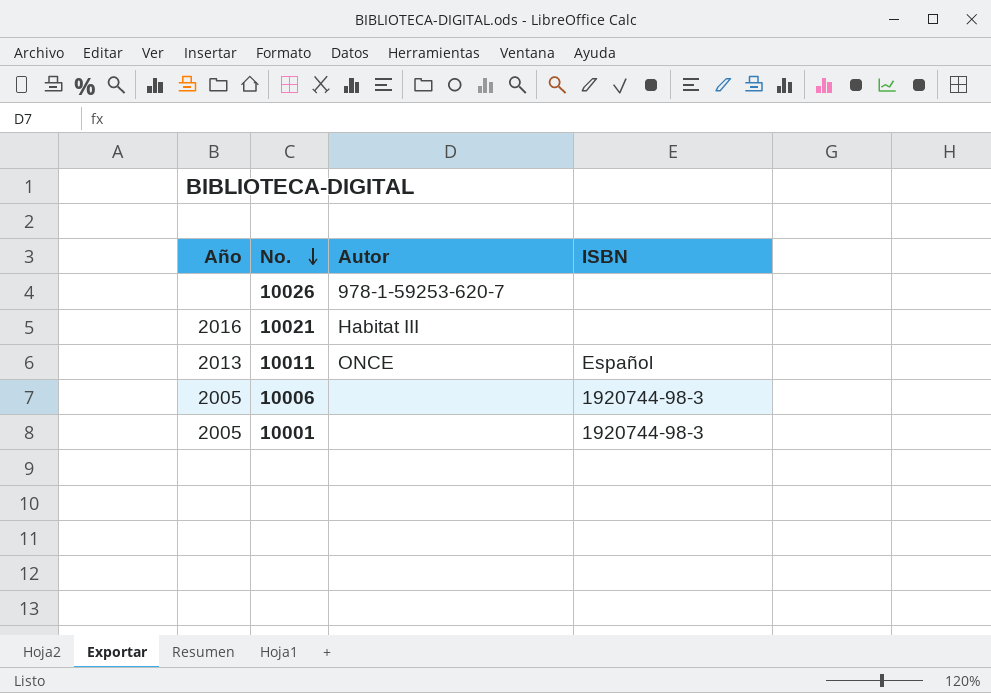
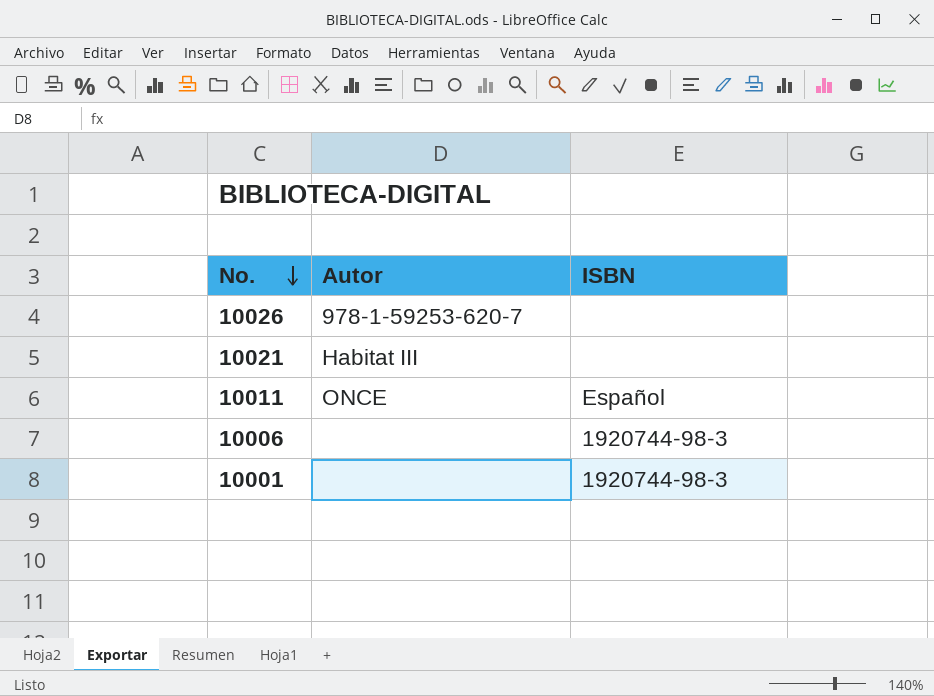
column Año | position: 1 -> none

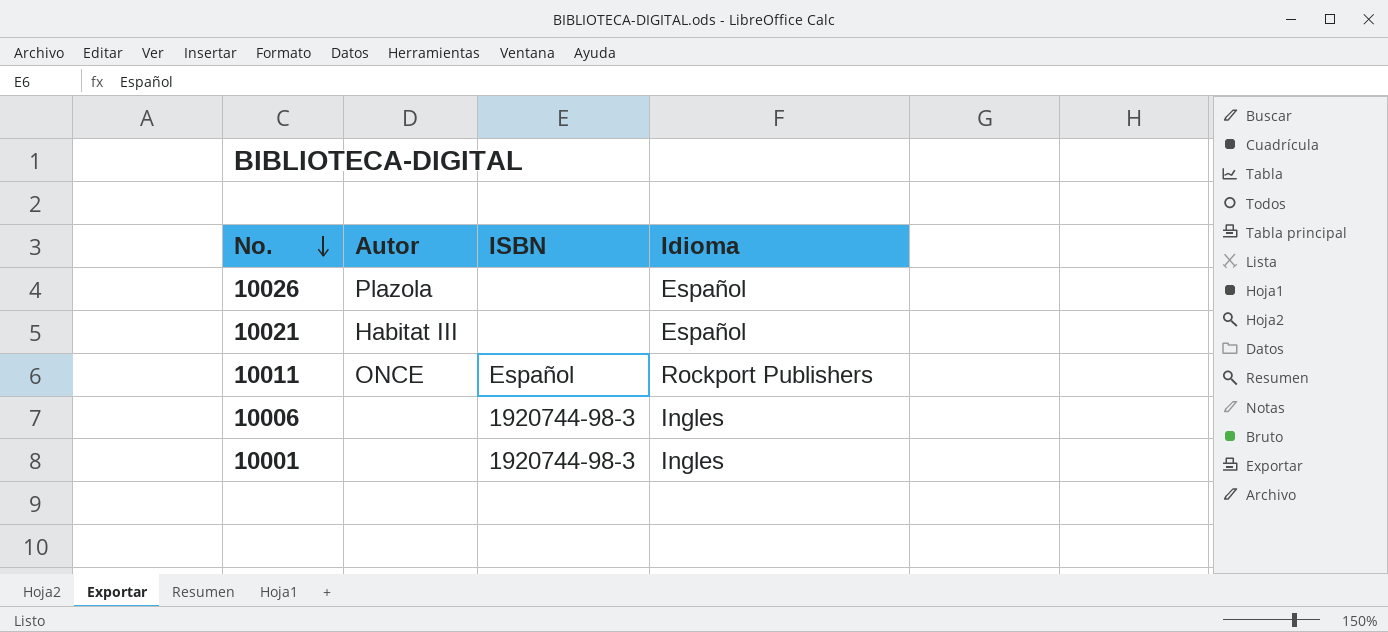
column Idioma | position: none -> 4
10026 | Autor: 978-1-59253-620-7 -> Plazola

